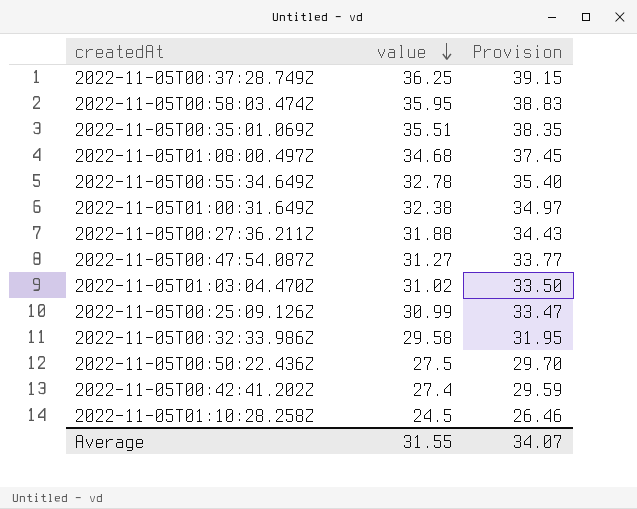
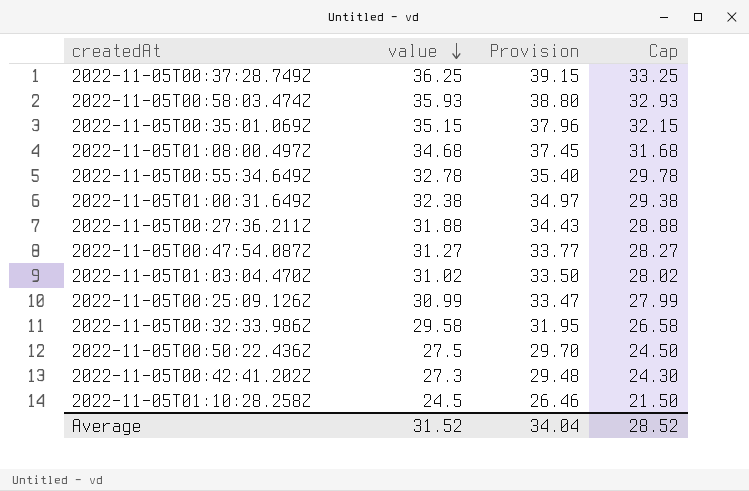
column Cap | formula: none -> [value] - 3
2022-11-05T00:58:03.474Z | value: 35.95 -> 35.93
2022-11-05T00:58:03.474Z | Provision: 38.83 -> 38.80
2022-11-05T00:35:01.069Z | value: 35.51 -> 35.15
2022-11-05T00:35:01.069Z | Provision: 38.35 -> 37.96
2022-11-05T00:42:41.202Z | value: 27.4 -> 27.3
2022-11-05T00:42:41.202Z | Provision: 29.59 -> 29.48
Average | value: 31.55 -> 31.52
Average | Provision: 34.07 -> 34.04

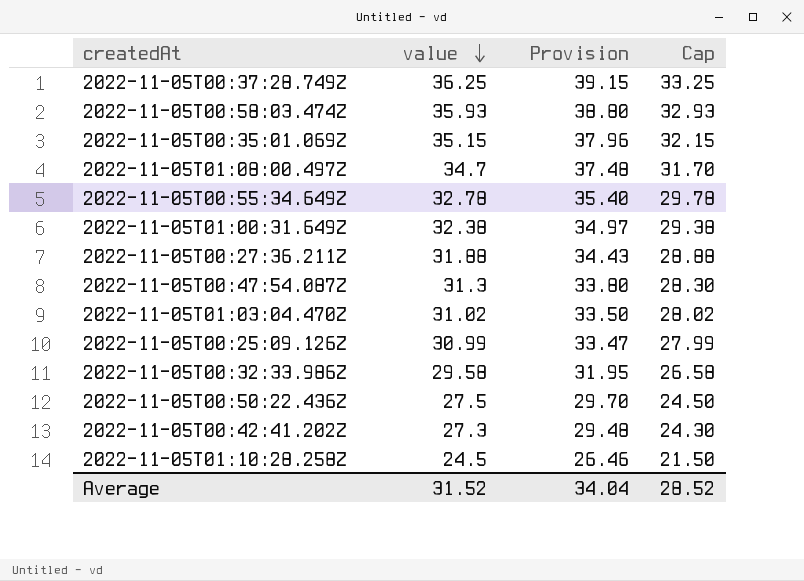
2022-11-05T01:08:00.497Z | value: 34.68 -> 34.7
2022-11-05T01:08:00.497Z | Provision: 37.45 -> 37.48
2022-11-05T01:08:00.497Z | Cap: 31.68 -> 31.70
2022-11-05T00:47:54.087Z | value: 31.27 -> 31.3
2022-11-05T00:47:54.087Z | Provision: 33.77 -> 33.80
2022-11-05T00:47:54.087Z | Cap: 28.27 -> 28.30

